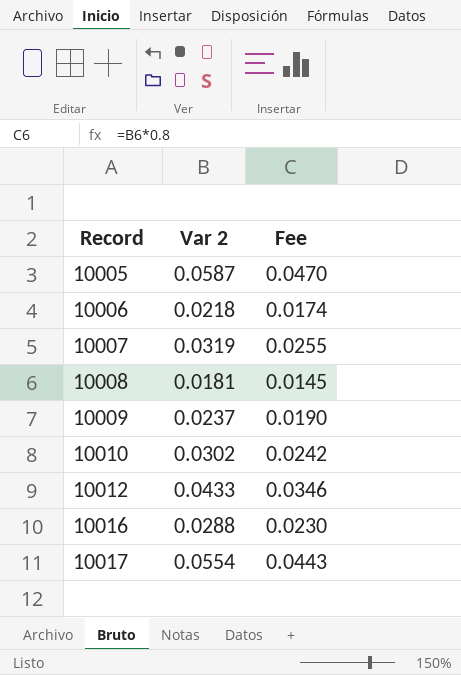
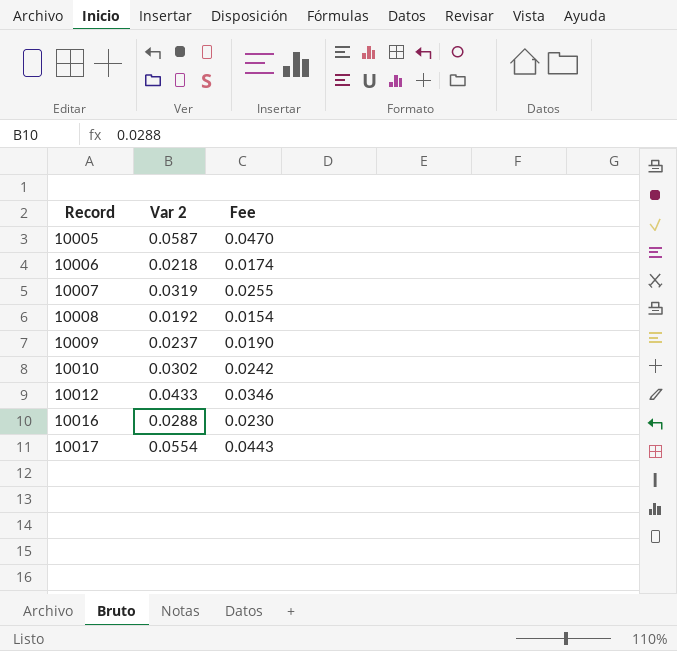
10008 | Var 2: 0.0181 -> 0.0192
10008 | Fee: 0.0145 -> 0.0154

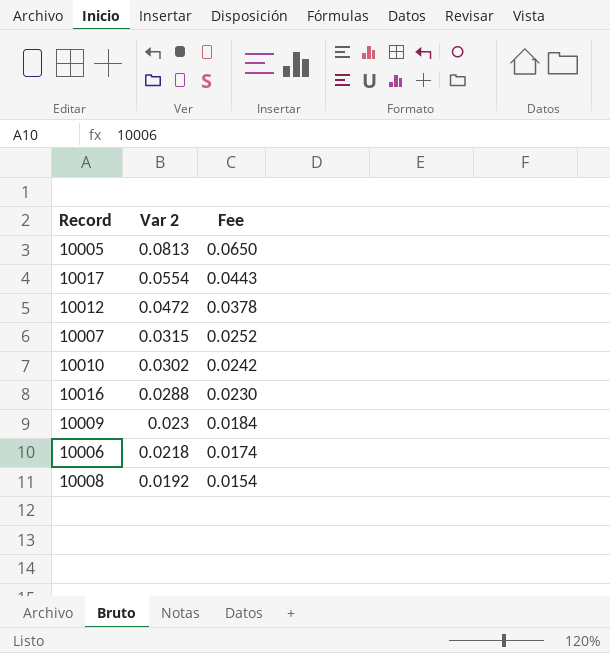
row order: Record ascending -> Var 2 descending
10005 | Var 2: 0.0587 -> 0.0813
10005 | Fee: 0.0470 -> 0.0650
10012 | Var 2: 0.0433 -> 0.0472
10012 | Fee: 0.0346 -> 0.0378
10007 | Var 2: 0.0319 -> 0.0315
10007 | Fee: 0.0255 -> 0.0252
10009 | Var 2: 0.0237 -> 0.023
10009 | Fee: 0.0190 -> 0.0184

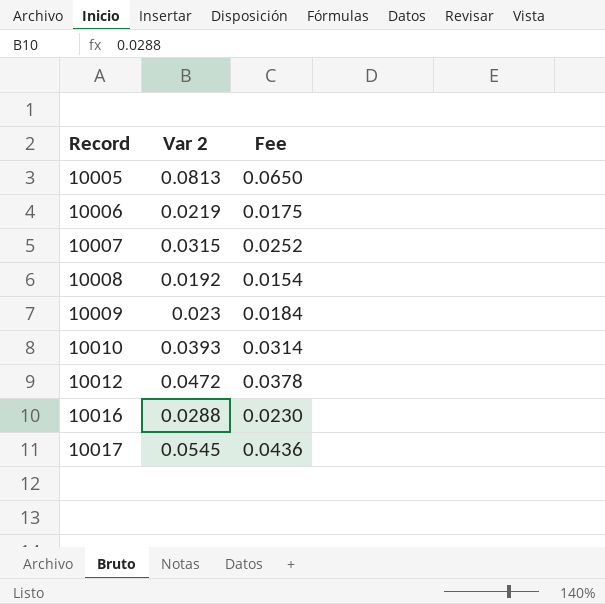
row order: Var 2 descending -> Record ascending
10006 | Var 2: 0.0218 -> 0.0219
10006 | Fee: 0.0174 -> 0.0175
10010 | Var 2: 0.0302 -> 0.0393
10010 | Fee: 0.0242 -> 0.0314
10017 | Var 2: 0.0554 -> 0.0545
10017 | Fee: 0.0443 -> 0.0436

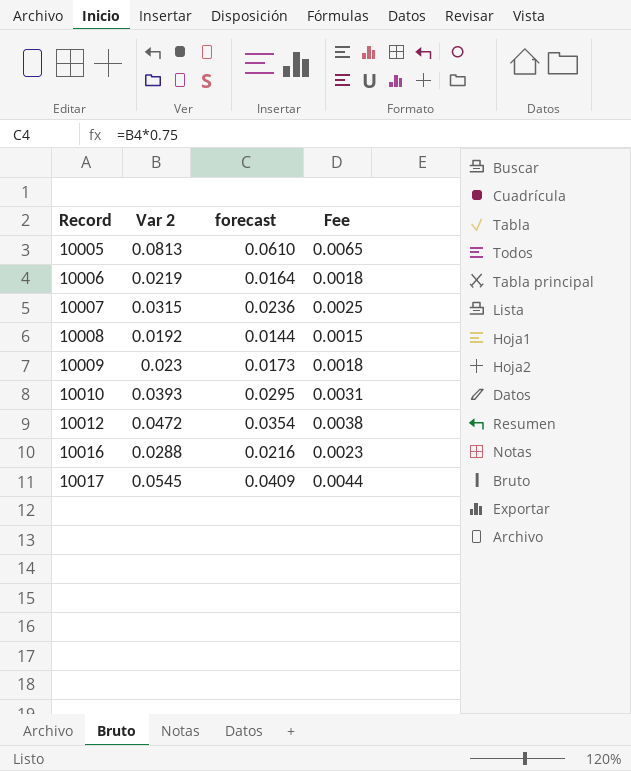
column forecast | formula: none -> [Var 2] * 0.75
column Fee | formula: [Var 2] * 0.8 -> [Var 2] * 0.08

